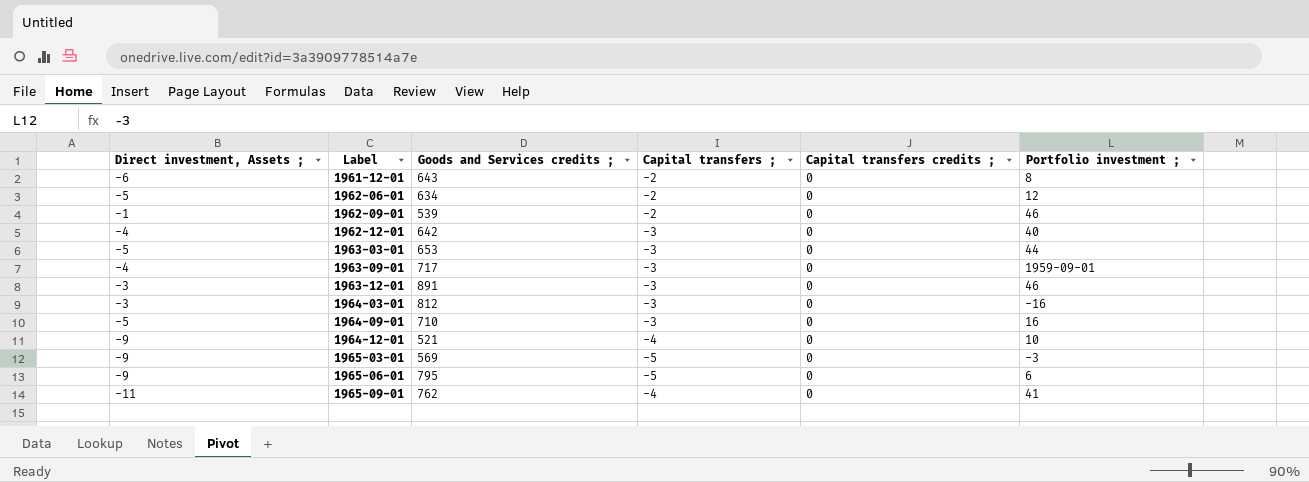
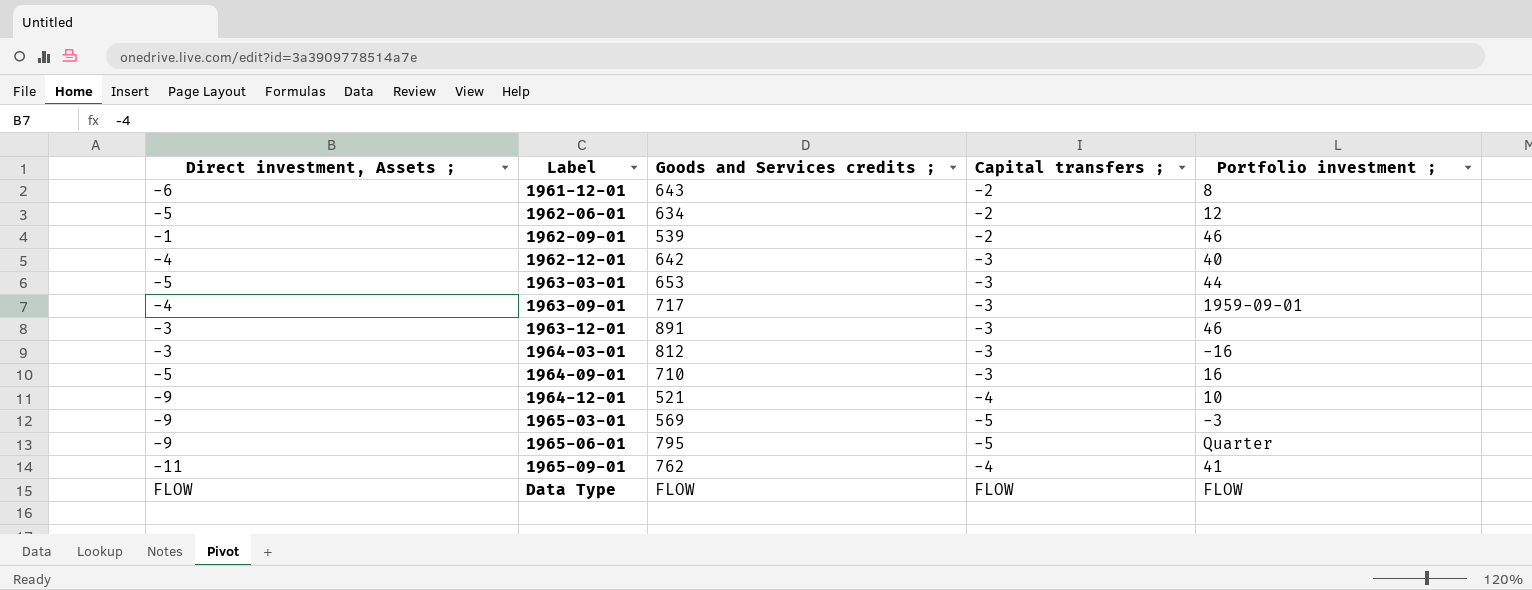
column Capital transfers credits ; | position: 5 -> none
1965-06-01 | Portfolio investment ;: 6 -> Quarter
row Data Type: none -> FLOW | FLOW | FLOW | FLOW

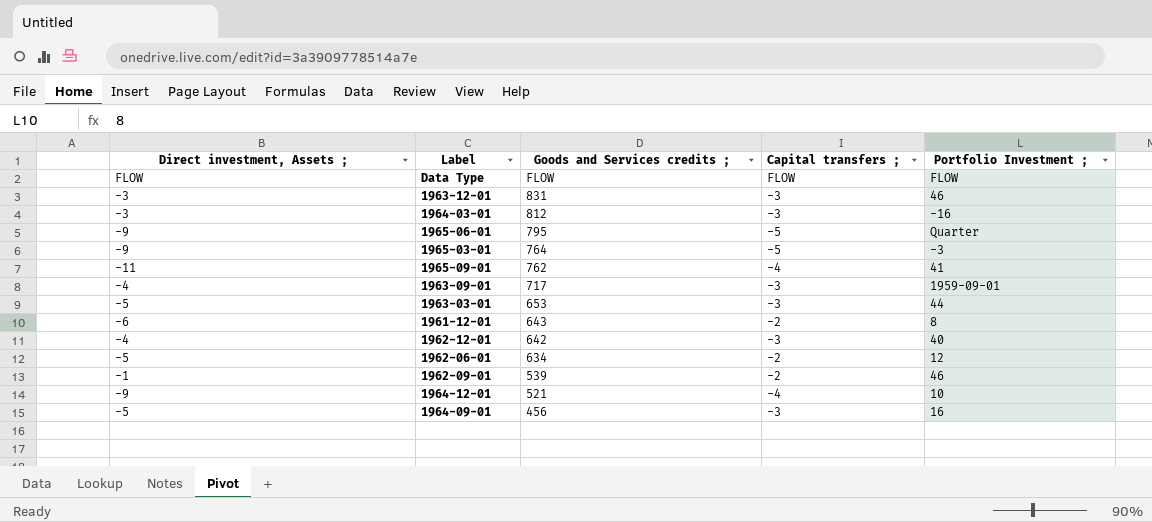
row order: Label ascending -> Goods and Services credits ; descending
column name: Portfolio investment ; -> Portfolio Investment ;
1963-12-01 | Goods and Services credits ;: 891 -> 831
1965-03-01 | Goods and Services credits ;: 569 -> 764
1964-09-01 | Goods and Services credits ;: 710 -> 456

